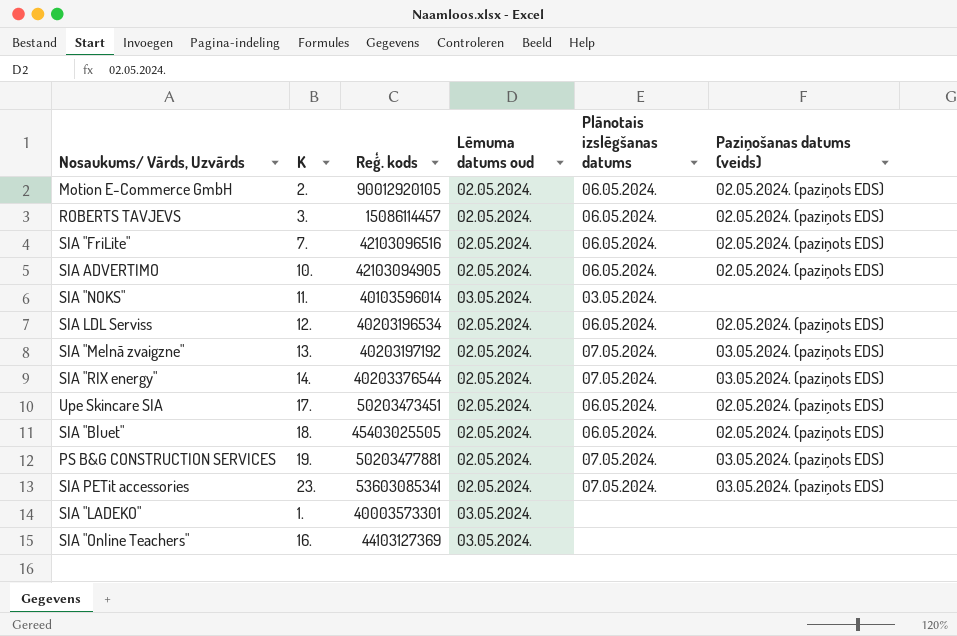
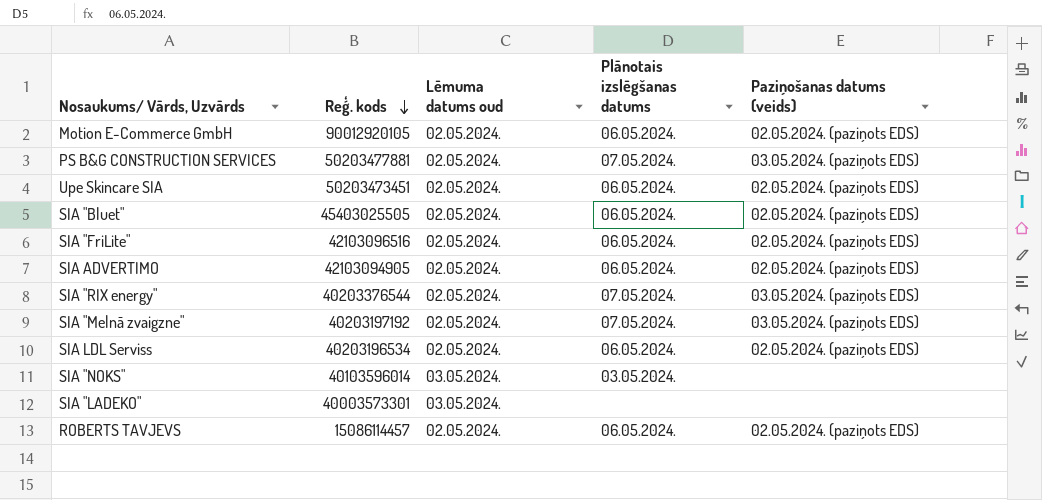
row order: none -> Reģ. kods descending
column K | position: 2 -> none
row SIA PETit accessories: 23. | 53603085341 | 02.05.2024. | 07.05.2024. | 03.05.2024. (paziņots EDS) -> none
row SIA "Online Teachers": 16. | 44103127369 | 03.05.2024. | none | none -> none

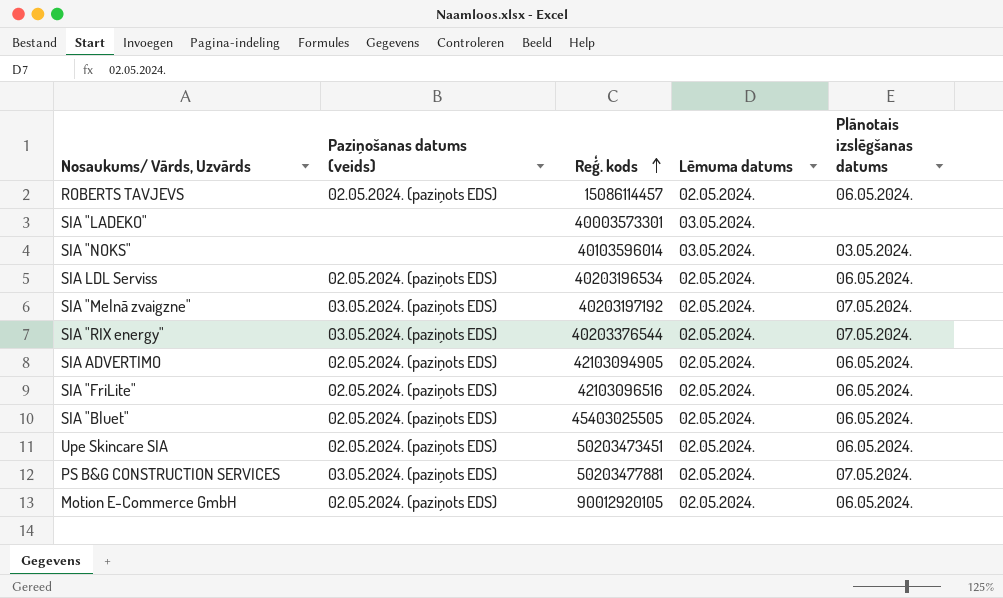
row order: Reģ. kods descending -> Reģ. kods ascending
column Paziņošanas datums (veids) | position: 5 -> 2
column name: Lēmuma datums oud -> Lēmuma datums

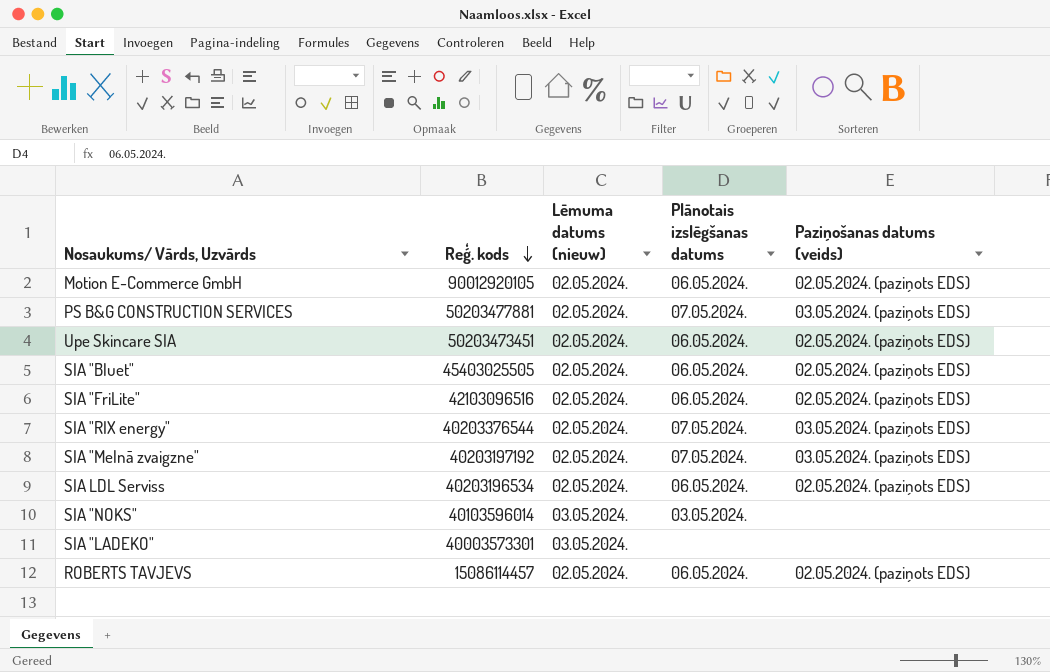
row order: Reģ. kods ascending -> Reģ. kods descending
column name: Lēmuma datums -> Lēmuma datums (nieuw)
column Paziņošanas datums (veids) | position: 2 -> 5
row SIA ADVERTIMO: 02.05.2024. (paziņots EDS) | 42103094905 | 02.05.2024. | 06.05.2024. -> none

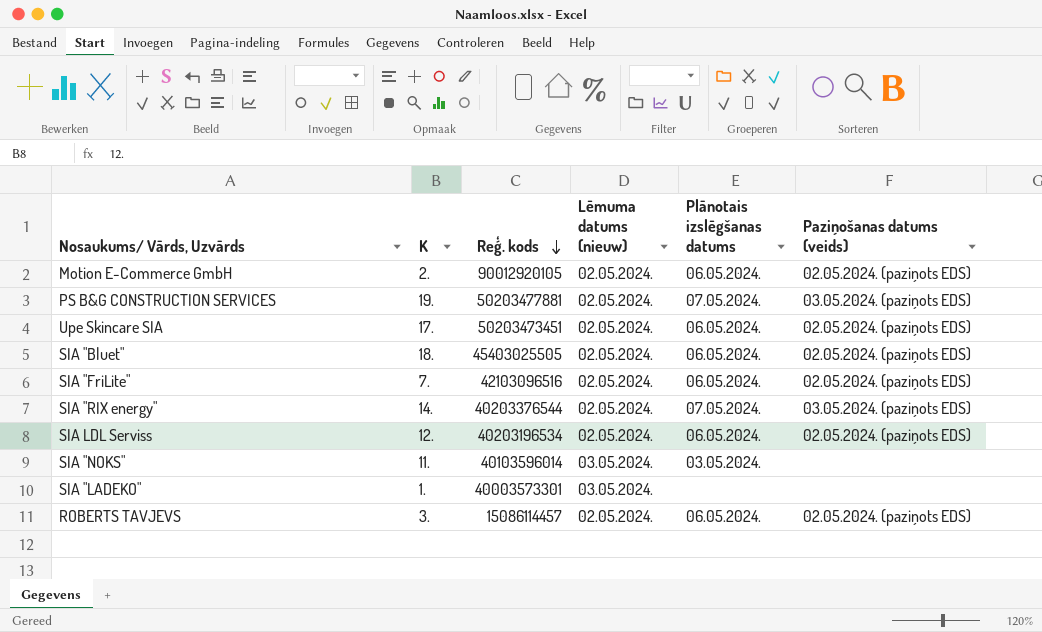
column K | position: none -> 2
row SIA "Melnā zvaigzne": 40203197192 | 02.05.2024. | 07.05.2024. | 03.05.2024. (paziņots EDS) -> none

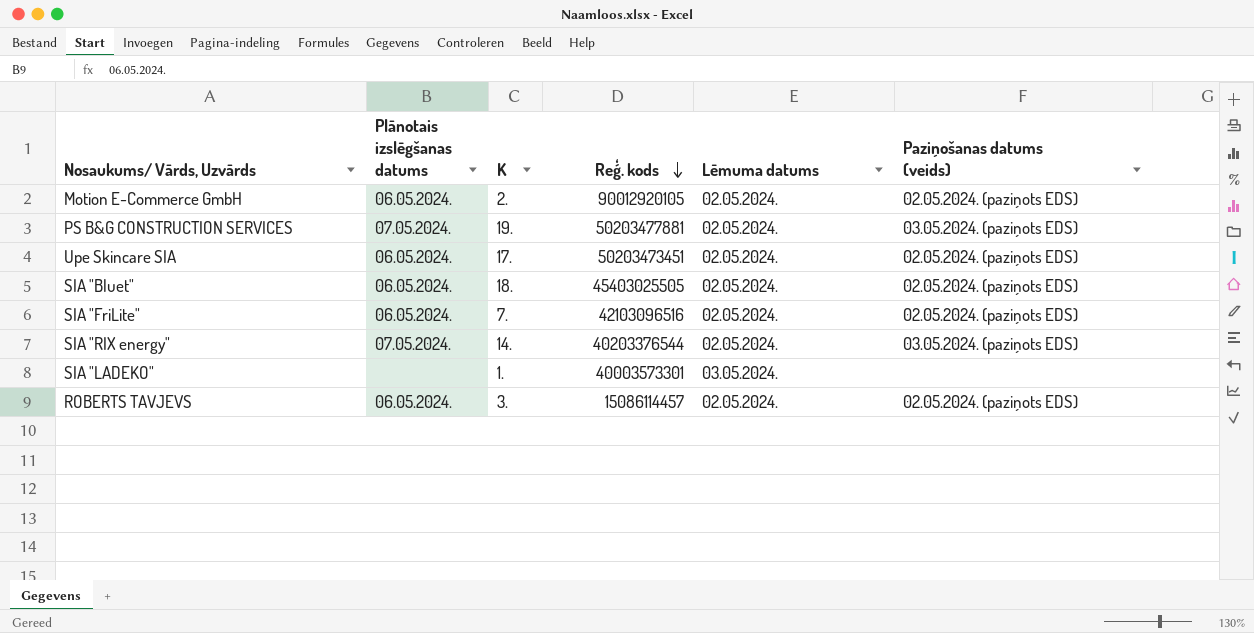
column Plānotais izslēgšanas datums | position: 5 -> 2
column name: Lēmuma datums (nieuw) -> Lēmuma datums
row SIA LDL Serviss: 12. | 40203196534 | 02.05.2024. | 06.05.2024. | 02.05.2024. (paziņots EDS) -> none
row SIA "NOKS": 11. | 40103596014 | 03.05.2024. | 03.05.2024. | none -> none

